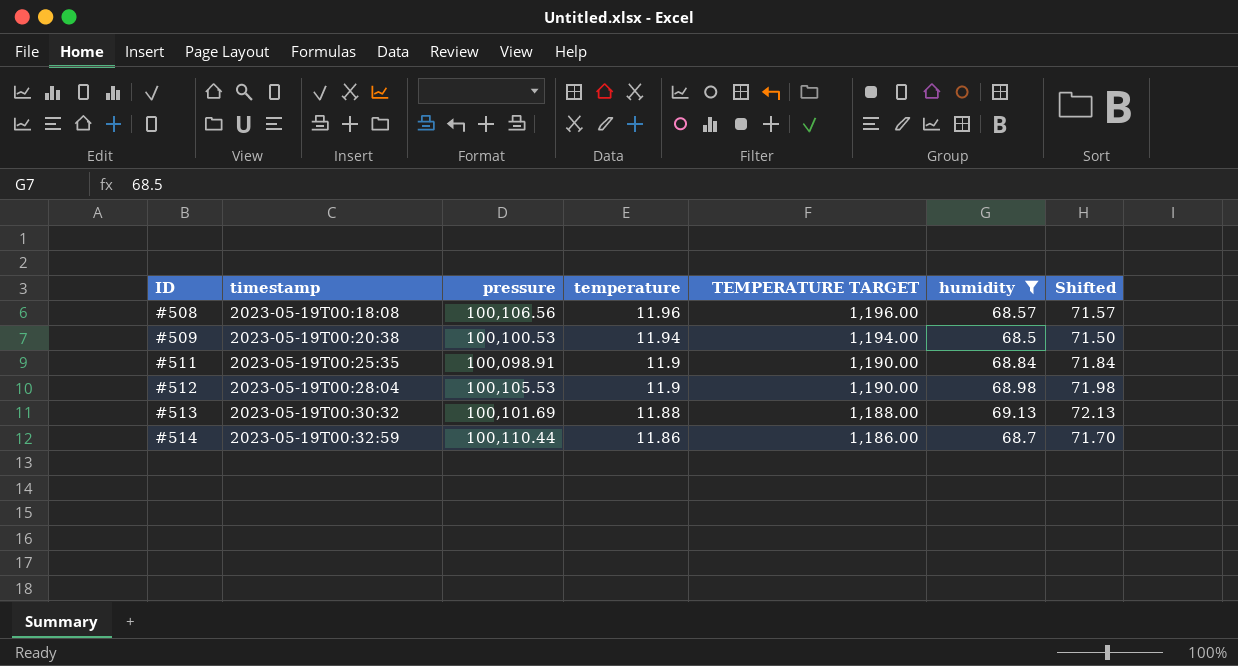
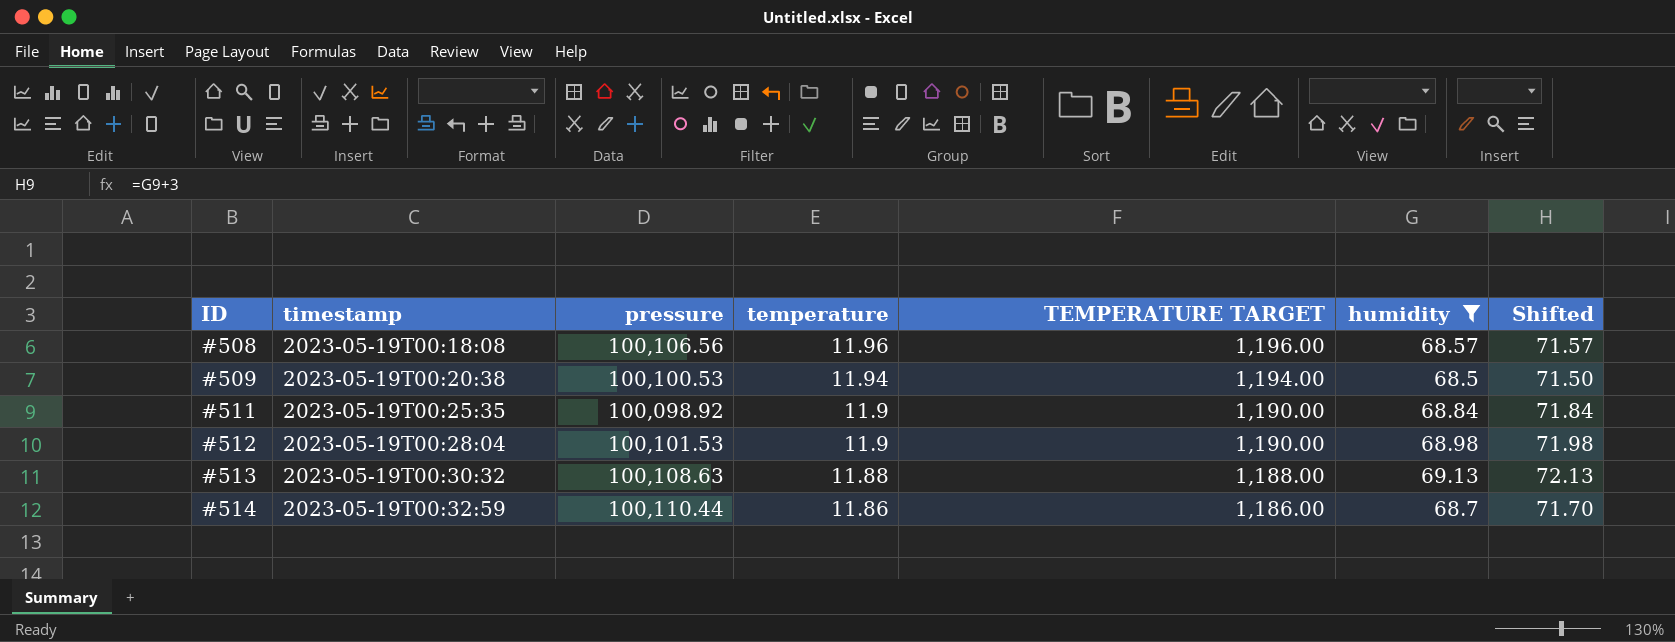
#511 | pressure: 100,098.91 -> 100,098.92
#512 | pressure: 100,105.53 -> 100,101.53
#513 | pressure: 100,101.69 -> 100,108.63

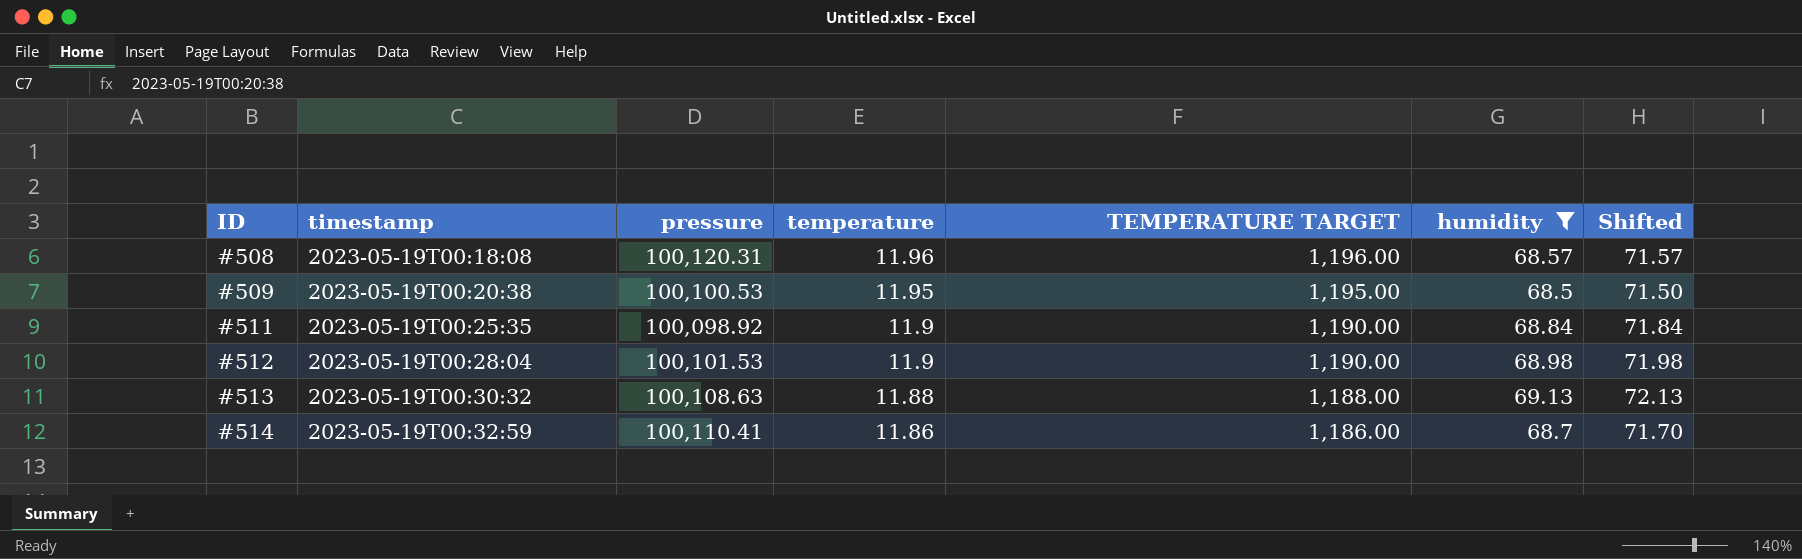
#508 | pressure: 100,106.56 -> 100,120.31
#509 | temperature: 11.94 -> 11.95
#509 | TEMPERATURE TARGET: 1,194.00 -> 1,195.00
#514 | pressure: 100,110.44 -> 100,110.41

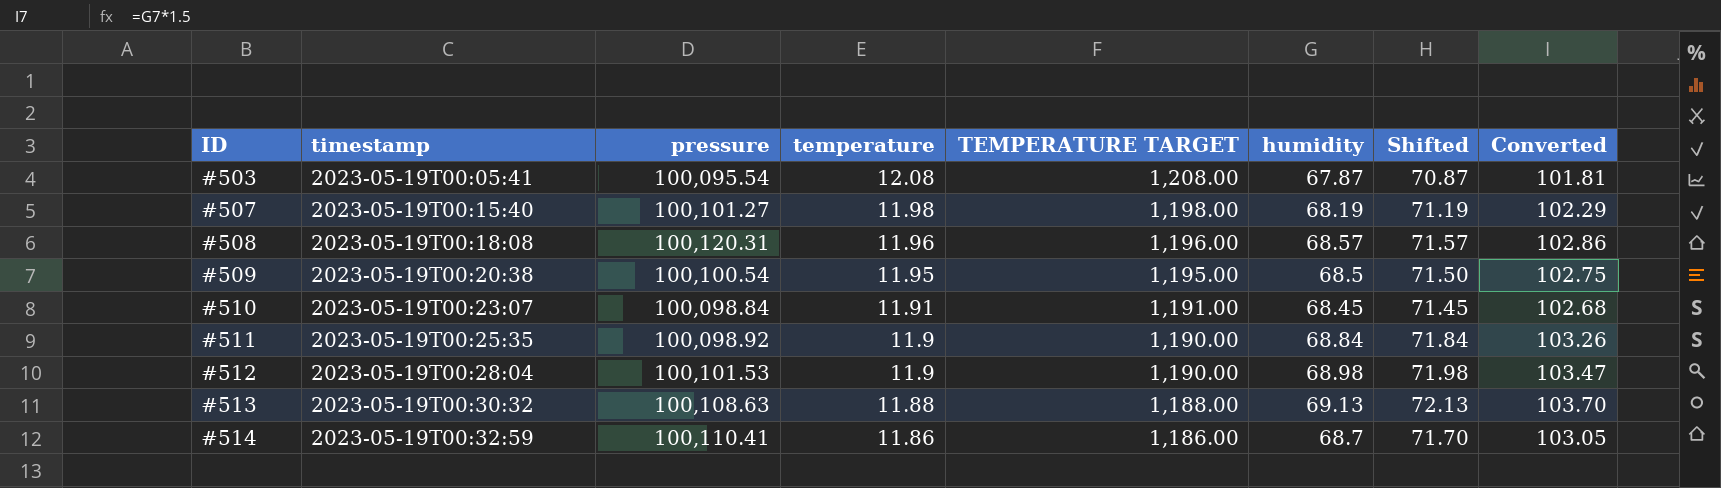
filter: humidity >= 68.5 -> none
column Converted | formula: none -> [humidity] * 1.5
#509 | pressure: 100,100.53 -> 100,100.54

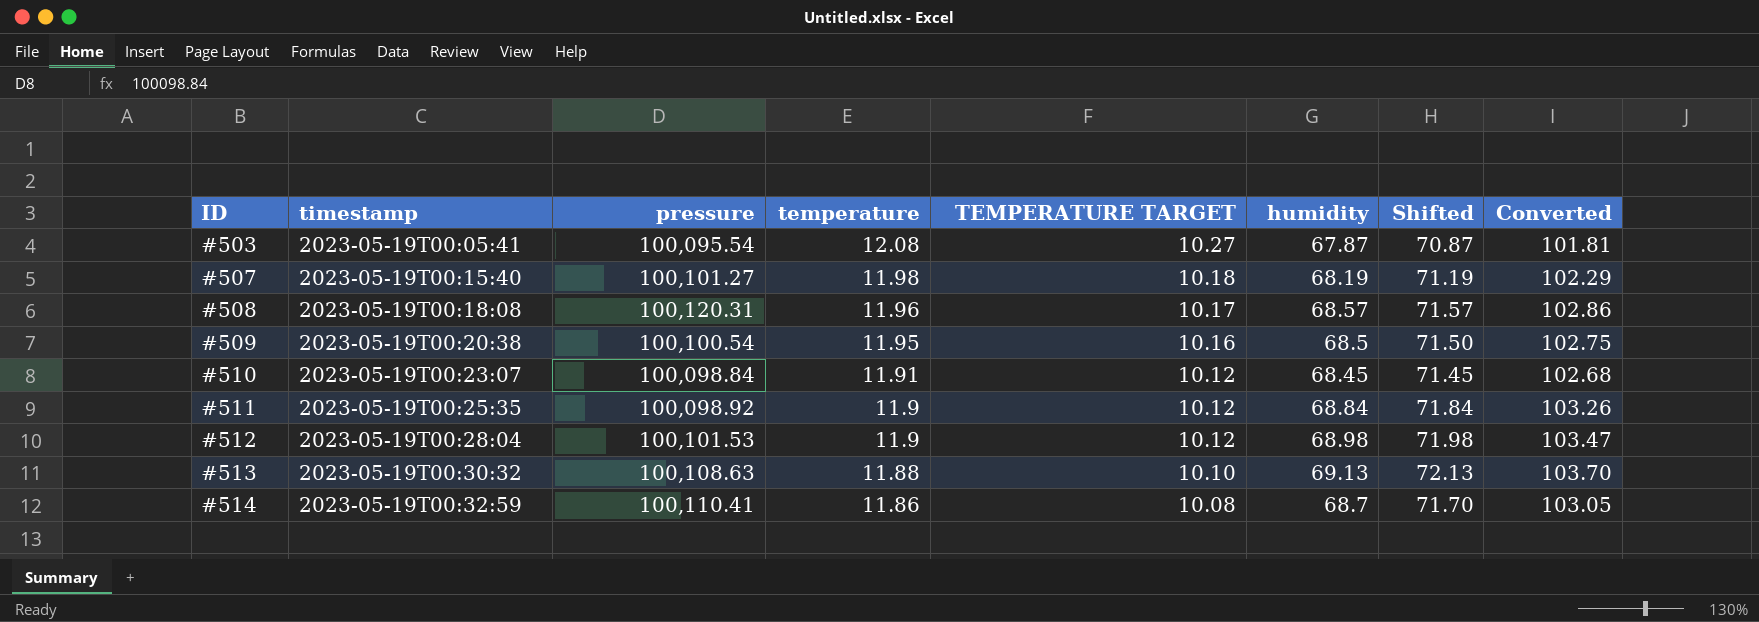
column TEMPERATURE TARGET | formula: [temperature] * 100 -> [temperature] * 0.85

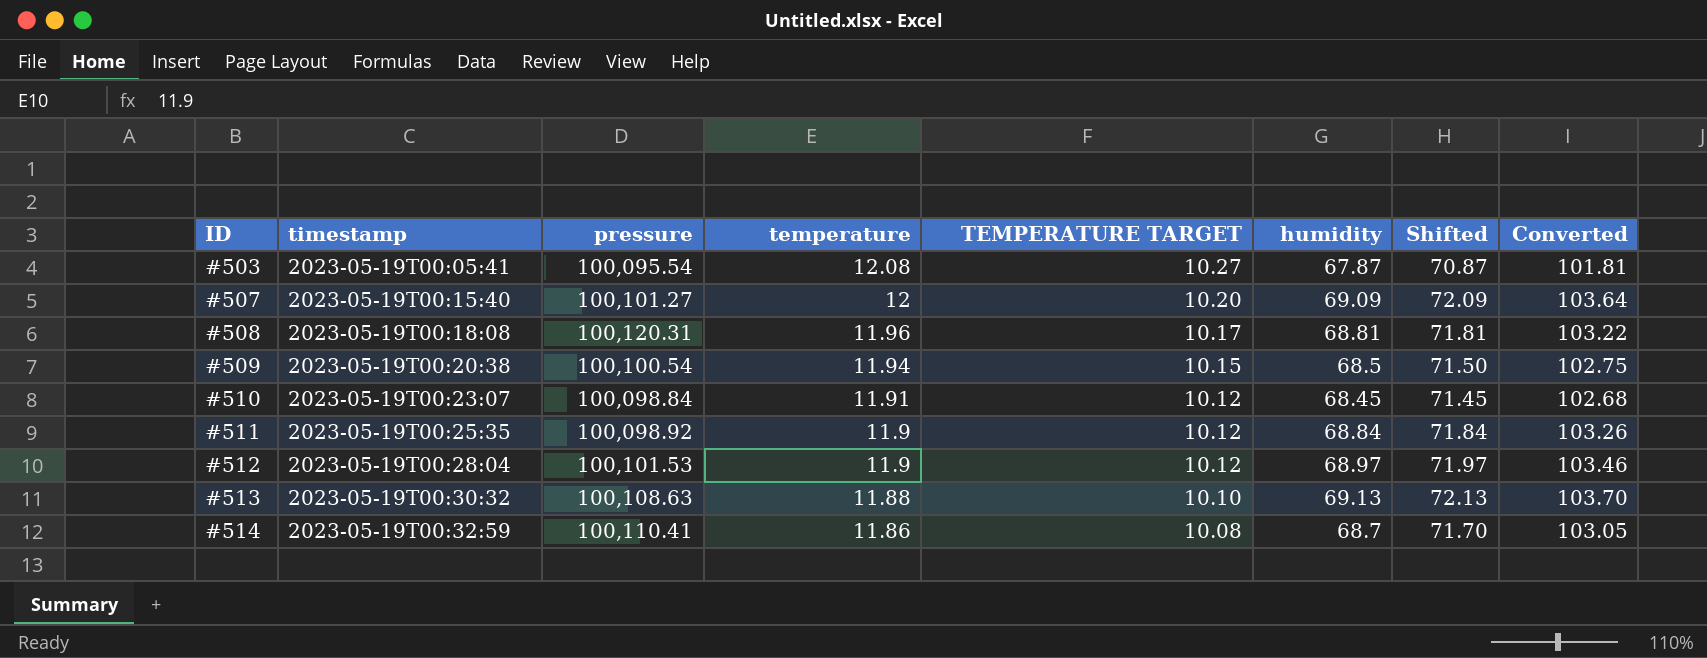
#507 | temperature: 11.98 -> 12
#507 | TEMPERATURE TARGET: 10.18 -> 10.20
#507 | humidity: 68.19 -> 69.09
#507 | Shifted: 71.19 -> 72.09
#507 | Converted: 102.29 -> 103.64
#508 | humidity: 68.57 -> 68.81
#508 | Shifted: 71.57 -> 71.81
#508 | Converted: 102.86 -> 103.22
#509 | temperature: 11.95 -> 11.94
#509 | TEMPERATURE TARGET: 10.16 -> 10.15
#512 | humidity: 68.98 -> 68.97
#512 | Shifted: 71.98 -> 71.97
#512 | Converted: 103.47 -> 103.46

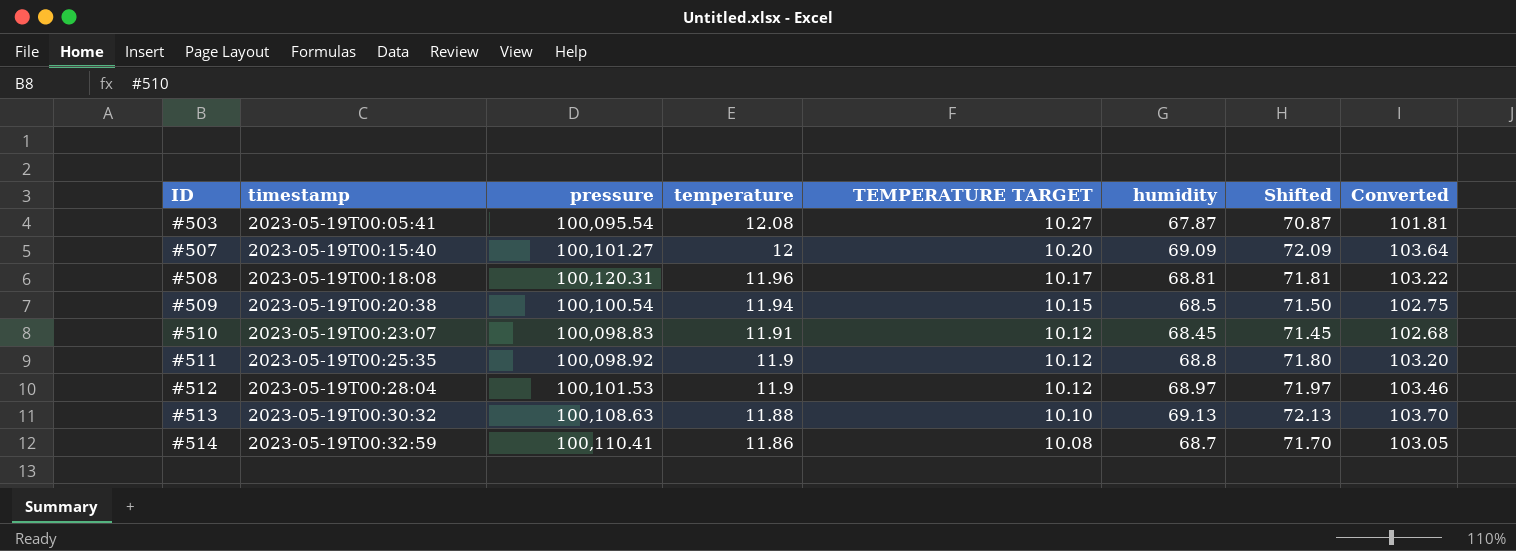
#510 | pressure: 100,098.84 -> 100,098.83
#511 | humidity: 68.84 -> 68.8
#511 | Shifted: 71.84 -> 71.80
#511 | Converted: 103.26 -> 103.20

